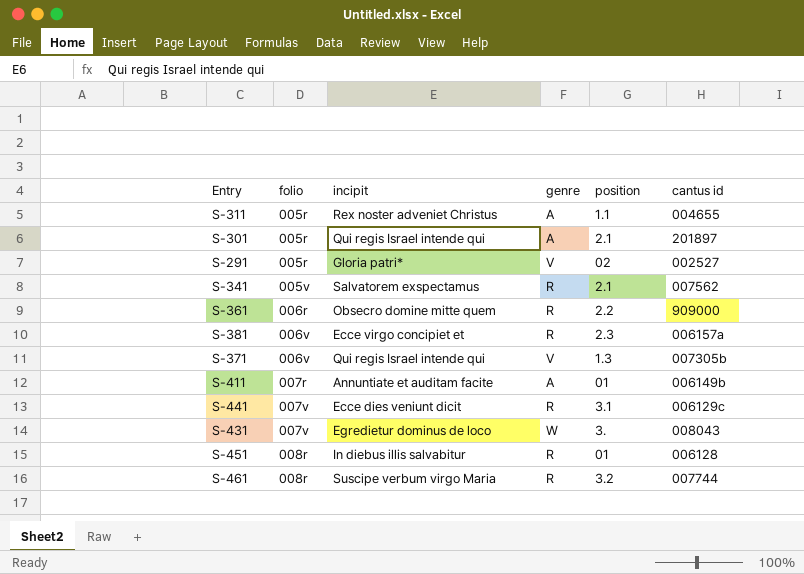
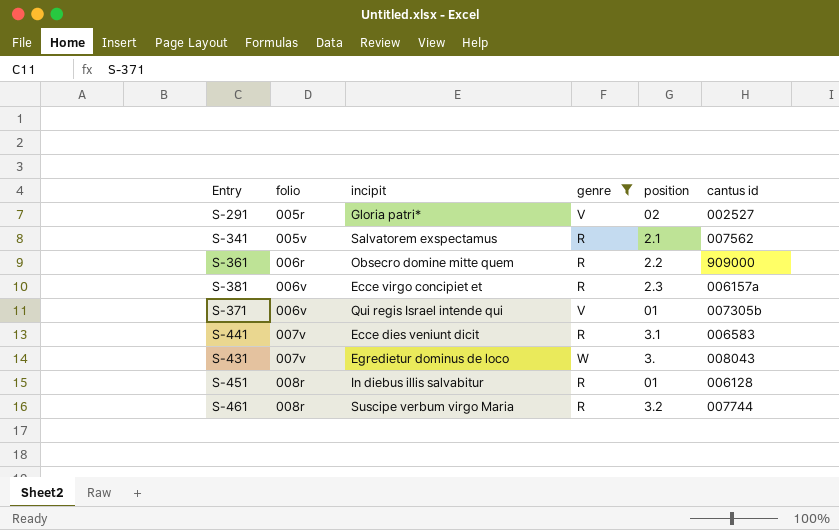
filter: none -> genre != A
S-371 | position: 1.3 -> 01
S-441 | cantus id: 006129c -> 006583

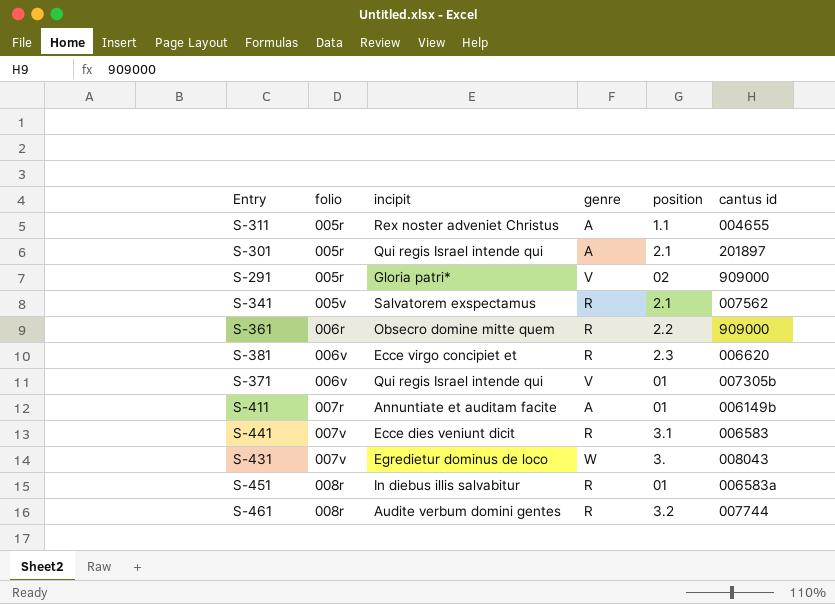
filter: genre != A -> none
S-291 | cantus id: 002527 -> 909000
S-381 | cantus id: 006157a -> 006620
S-451 | cantus id: 006128 -> 006583a
S-461 | incipit: Suscipe verbum virgo Maria -> Audite verbum domini gentes

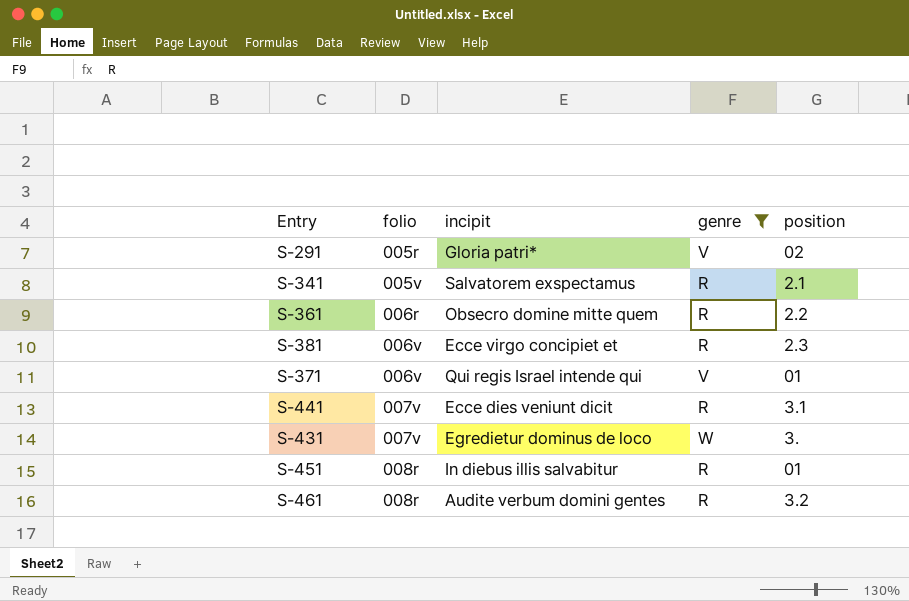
filter: none -> genre != A
column cantus id | position: 6 -> none

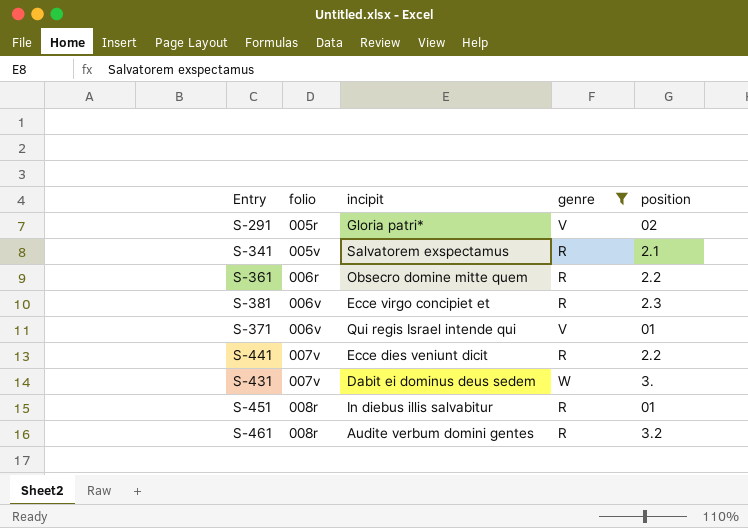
S-441 | position: 3.1 -> 2.2
S-431 | incipit: Egredietur dominus de loco -> Dabit ei dominus deus sedem

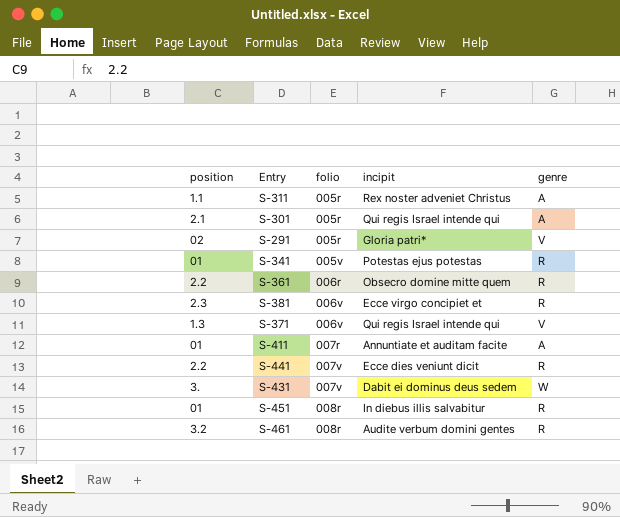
filter: genre != A -> none
column position | position: 5 -> 1
S-341 | position: 2.1 -> 01
S-341 | incipit: Salvatorem exspectamus -> Potestas ejus potestas
S-371 | position: 01 -> 1.3

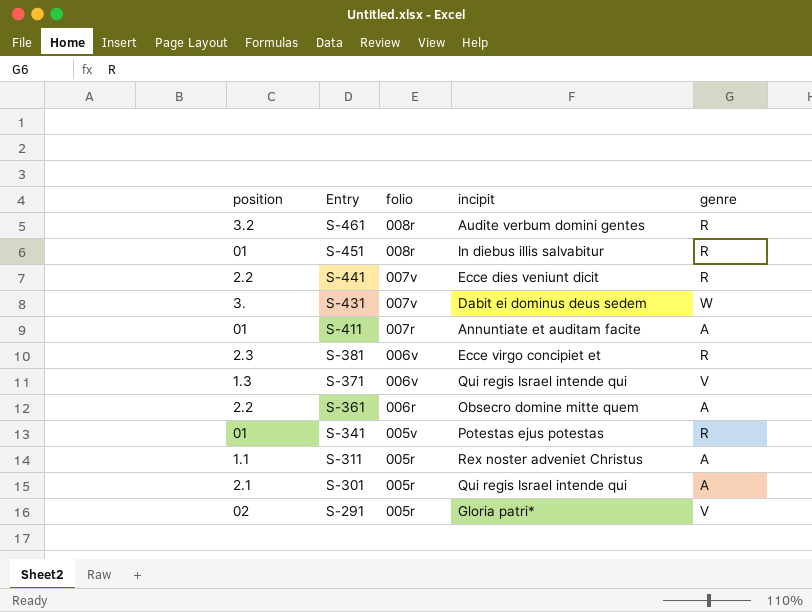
row order: folio ascending -> Entry descending
S-361 | genre: R -> A

